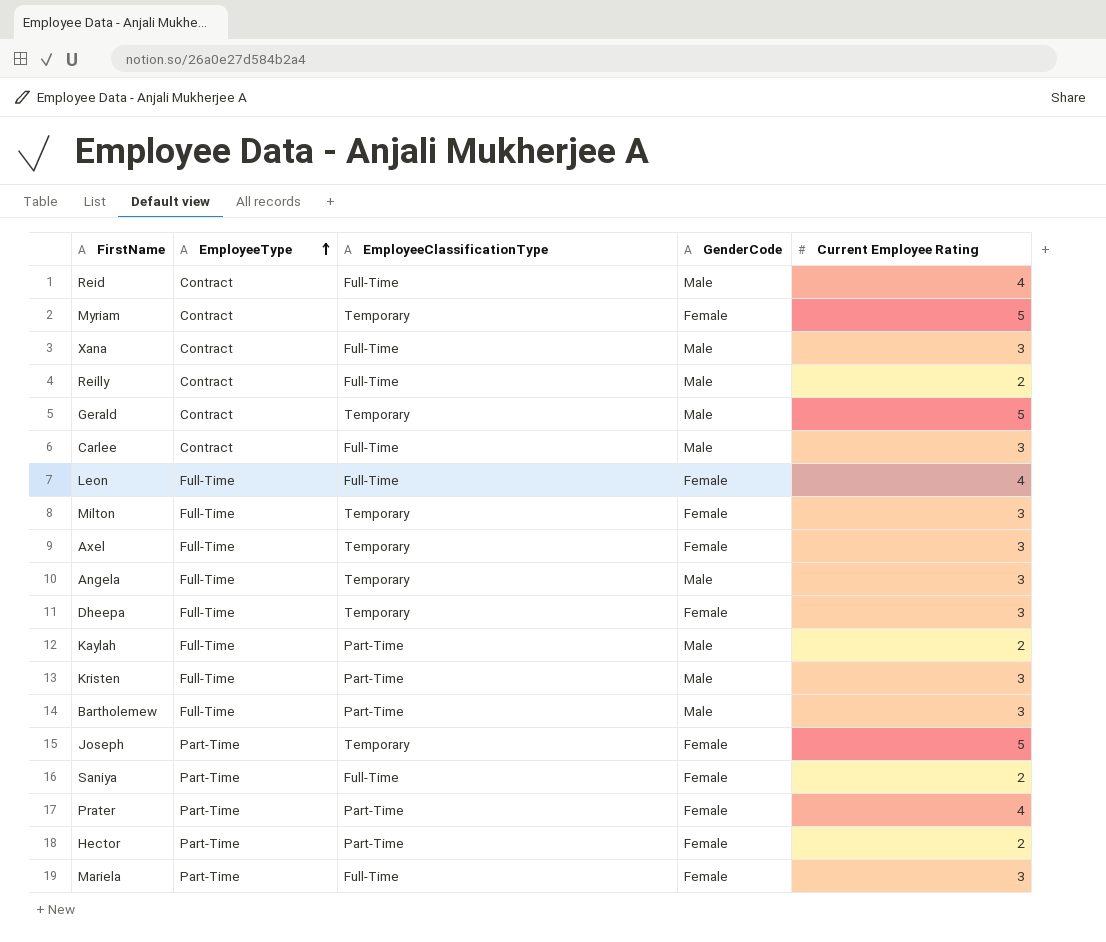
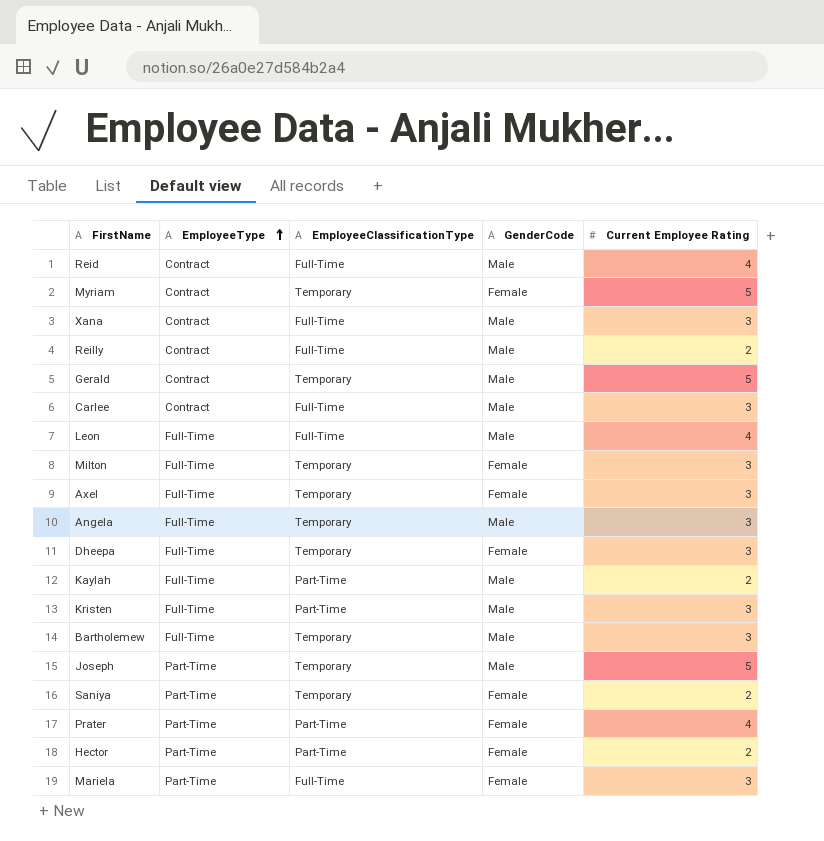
Leon | GenderCode: Female -> Male
Bartholemew | EmployeeClassificationType: Part-Time -> Temporary
Joseph | GenderCode: Female -> Male
Saniya | EmployeeClassificationType: Full-Time -> Temporary

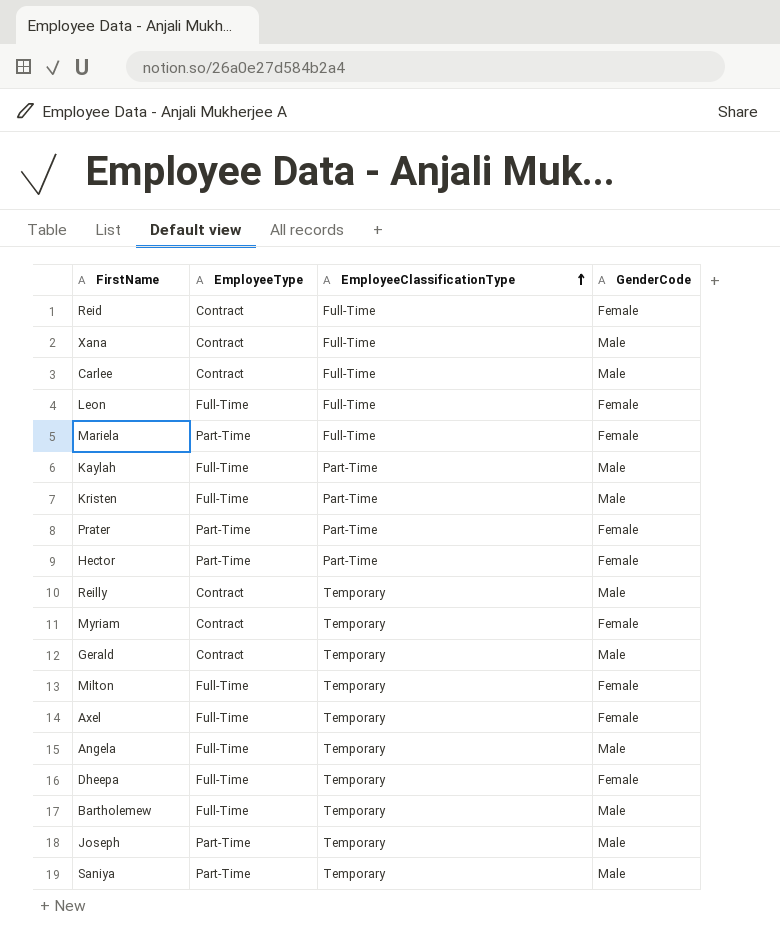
row order: EmployeeType ascending -> EmployeeClassificationType ascending
column Current Employee Rating | position: 5 -> none
Reid | GenderCode: Male -> Female
Leon | GenderCode: Male -> Female
Reilly | EmployeeClassificationType: Full-Time -> Temporary
Saniya | GenderCode: Female -> Male

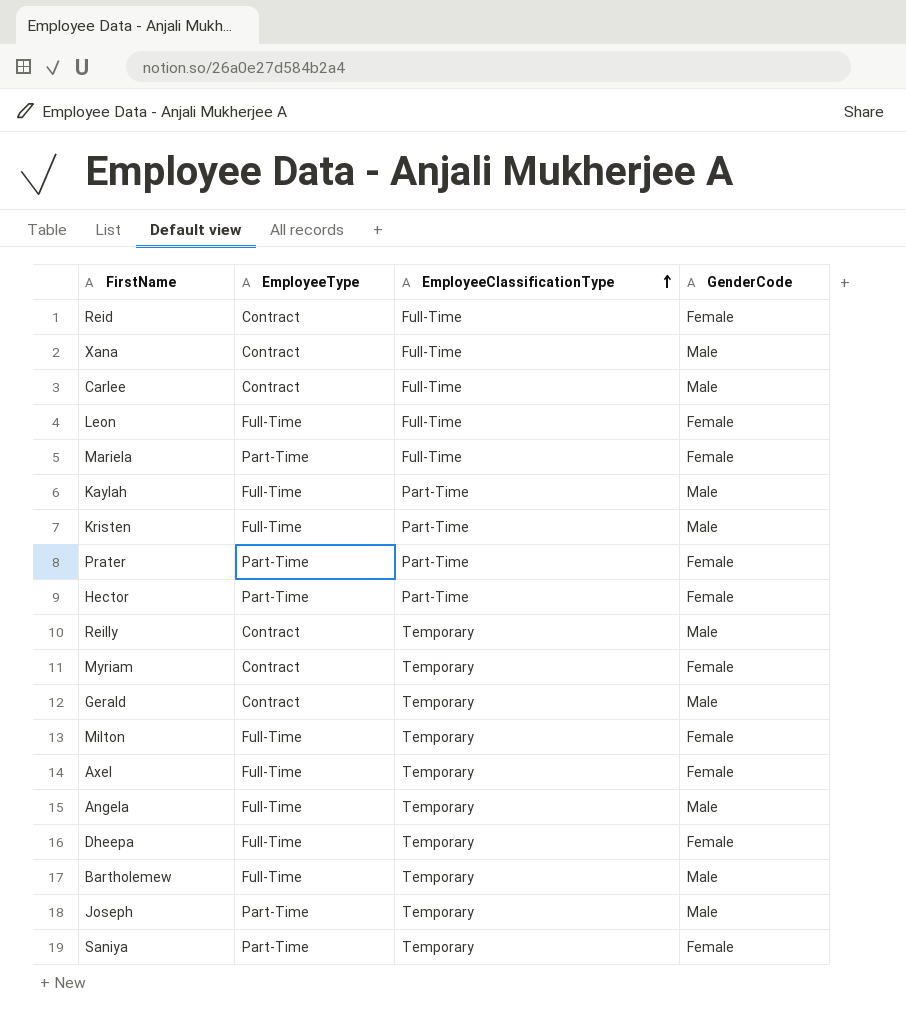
Saniya | GenderCode: Male -> Female

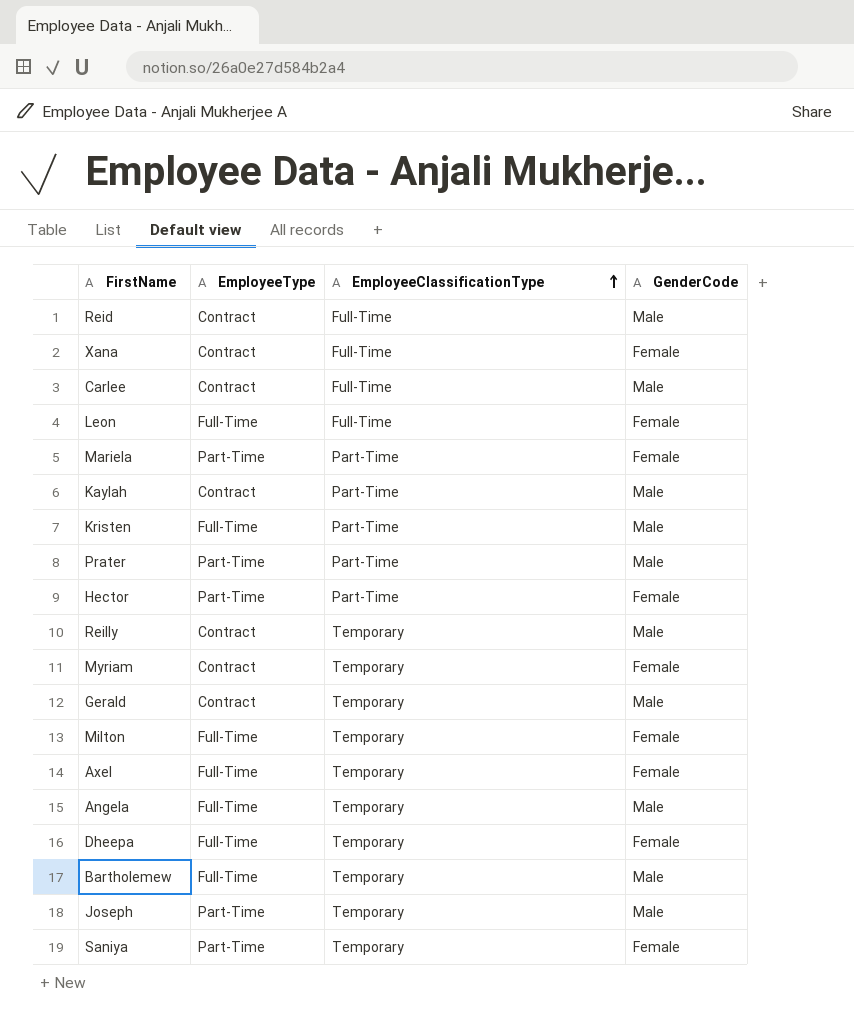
Reid | GenderCode: Female -> Male
Xana | GenderCode: Male -> Female
Mariela | EmployeeClassificationType: Full-Time -> Part-Time
Kaylah | EmployeeType: Full-Time -> Contract
Prater | GenderCode: Female -> Male

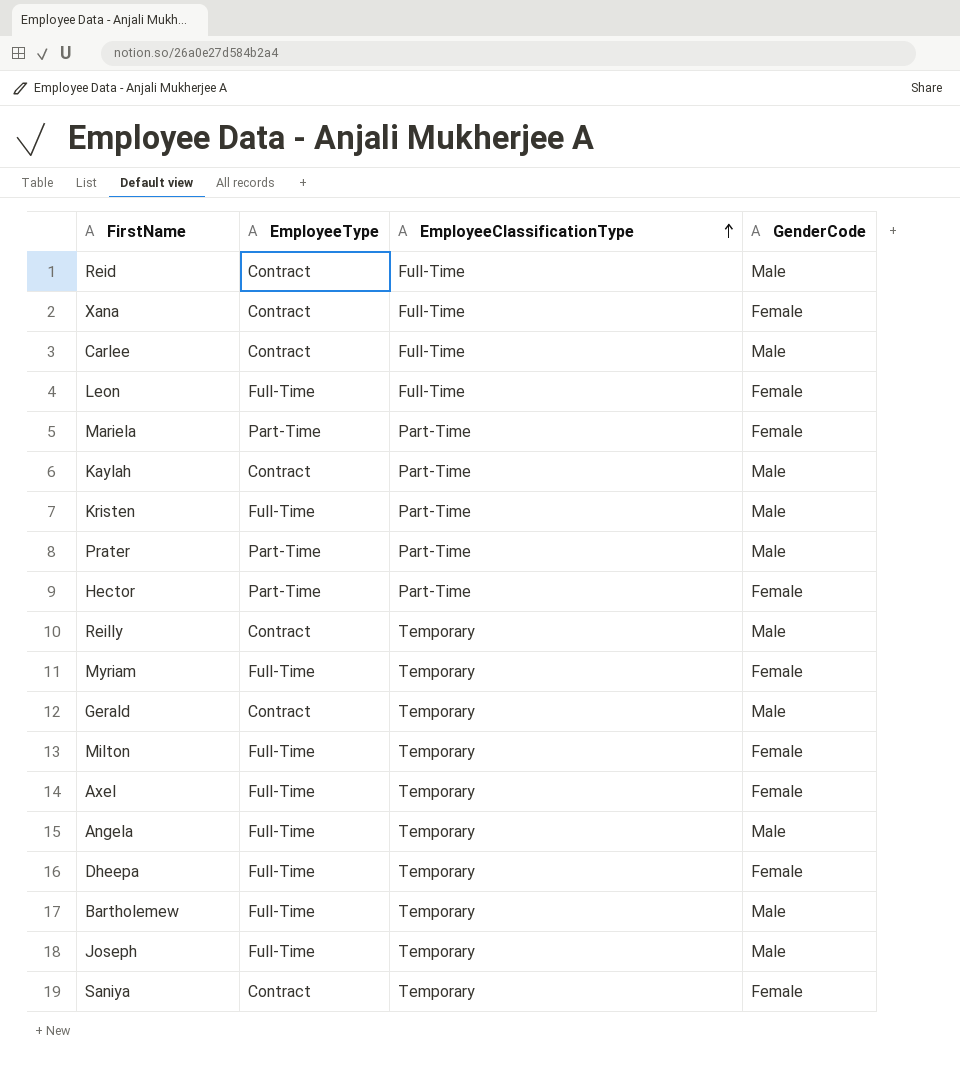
Myriam | EmployeeType: Contract -> Full-Time
Joseph | EmployeeType: Part-Time -> Full-Time
Saniya | EmployeeType: Part-Time -> Contract

